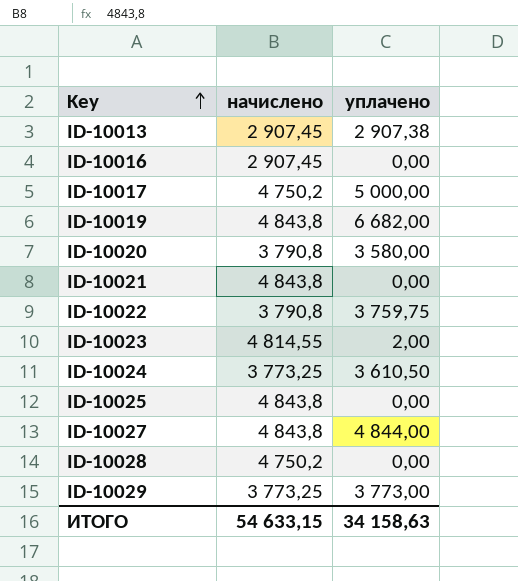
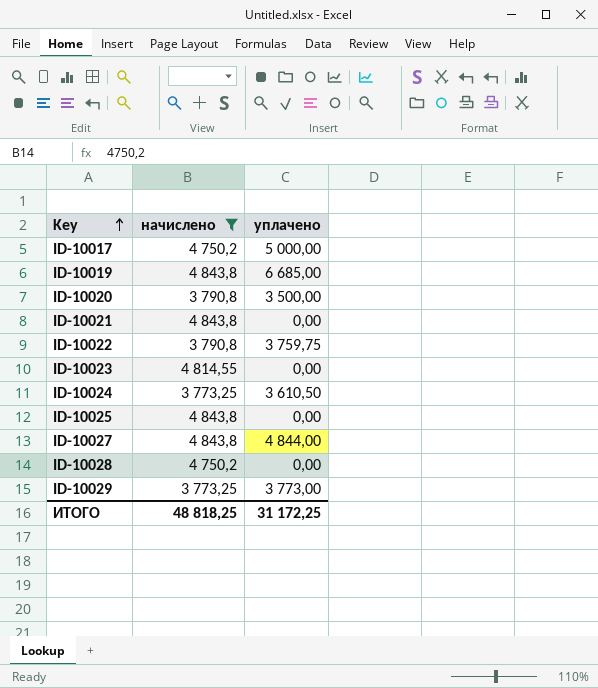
filter: none -> начислено != 2 907,45
ID-10019 | уплачено: 6 682,00 -> 6 685,00
ID-10020 | уплачено: 3 580,00 -> 3 500,00
ID-10023 | уплачено: 2,00 -> 0,00
ИТОГО | начислено: 54 633,15 -> 48 818,25
ИТОГО | уплачено: 34 158,63 -> 31 172,25

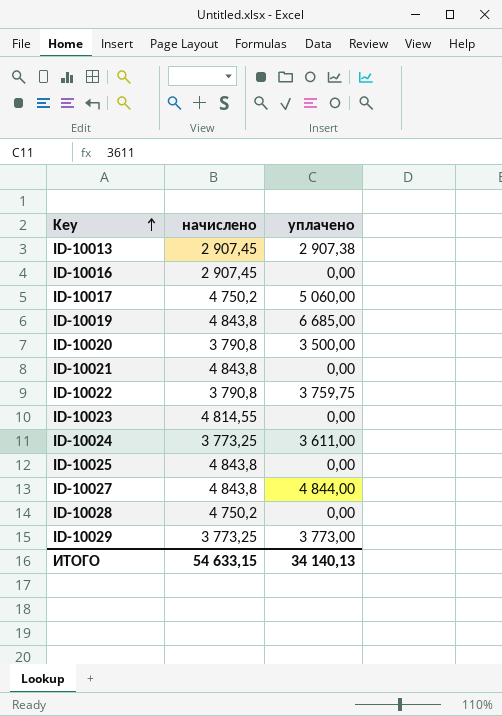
filter: начислено != 2 907,45 -> none
ID-10017 | уплачено: 5 000,00 -> 5 060,00
ID-10024 | уплачено: 3 610,50 -> 3 611,00
ИТОГО | начислено: 48 818,25 -> 54 633,15
ИТОГО | уплачено: 31 172,25 -> 34 140,13

